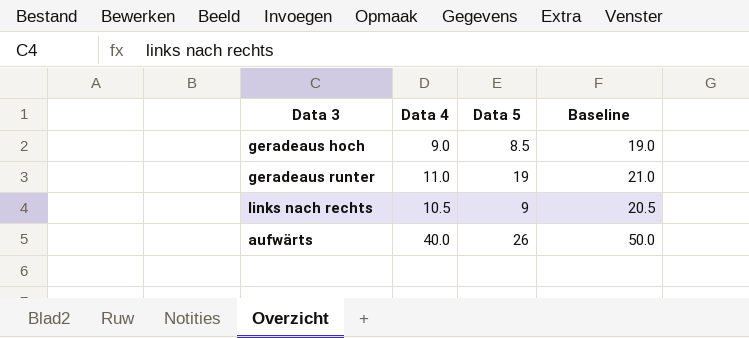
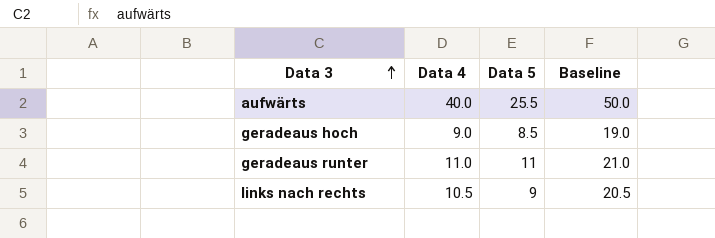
row order: none -> Data 3 ascending
aufwärts | Data 5: 26 -> 25.5
geradeaus runter | Data 5: 19 -> 11

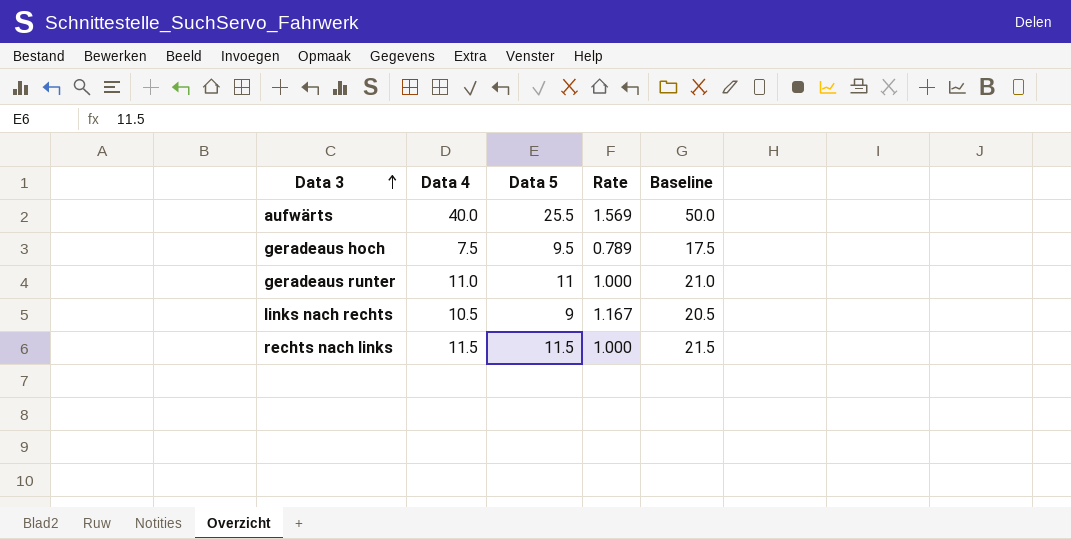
column Rate | formula: none -> [Data 4] / [Data 5]
geradeaus hoch | Data 4: 9.0 -> 7.5
geradeaus hoch | Data 5: 8.5 -> 9.5
geradeaus hoch | Baseline: 19.0 -> 17.5
row rechts nach links: none -> 11.5 | 11.5 | 1.000 | 21.5

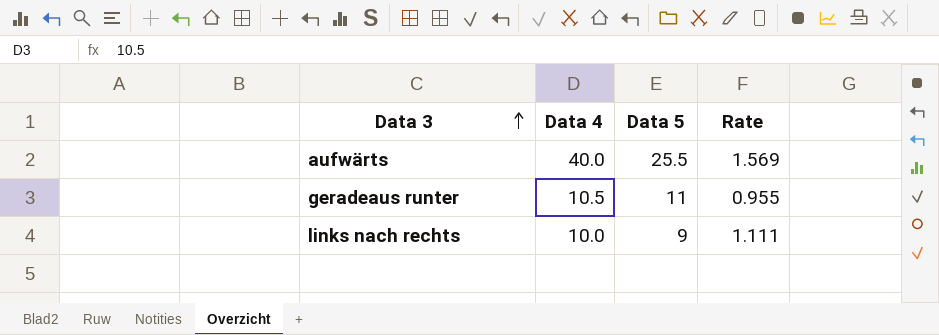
column Baseline | formula: [Data 4] + 10 -> none
row geradeaus hoch: 7.5 | 9.5 | 0.789 | 17.5 -> none
row rechts nach links: 11.5 | 11.5 | 1.000 | 21.5 -> none
geradeaus runter | Data 4: 11.0 -> 10.5
geradeaus runter | Rate: 1.000 -> 0.955
links nach rechts | Data 4: 10.5 -> 10.0
links nach rechts | Rate: 1.167 -> 1.111

